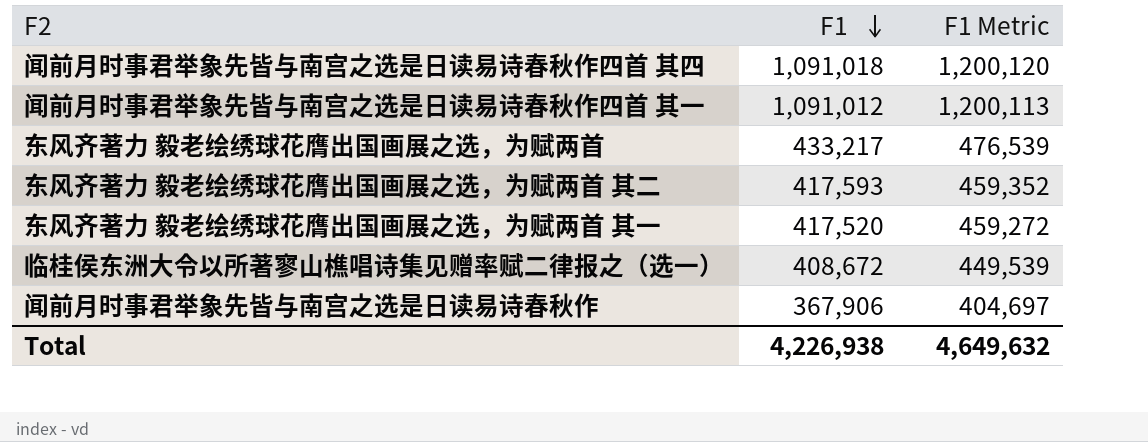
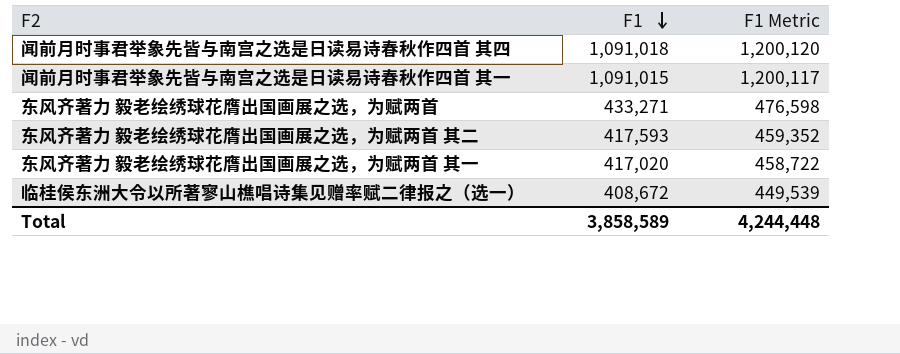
row 闻前月时事君举象先皆与南宫之选是日读易诗春秋作: 367,906 | 404,697 -> none
闻前月时事君举象先皆与南宫之选是日读易诗春秋作四首 其一 | F1: 1,091,012 -> 1,091,015
闻前月时事君举象先皆与南宫之选是日读易诗春秋作四首 其一 | F1 Metric: 1,200,113 -> 1,200,117
东风齐著力 毅老绘绣球花膺出国画展之选，为赋两首 | F1: 433,217 -> 433,271
东风齐著力 毅老绘绣球花膺出国画展之选，为赋两首 | F1 Metric: 476,539 -> 476,598
东风齐著力 毅老绘绣球花膺出国画展之选，为赋两首 其一 | F1: 417,520 -> 417,020
东风齐著力 毅老绘绣球花膺出国画展之选，为赋两首 其一 | F1 Metric: 459,272 -> 458,722
Total | F1: 4,226,938 -> 3,858,589
Total | F1 Metric: 4,649,632 -> 4,244,448

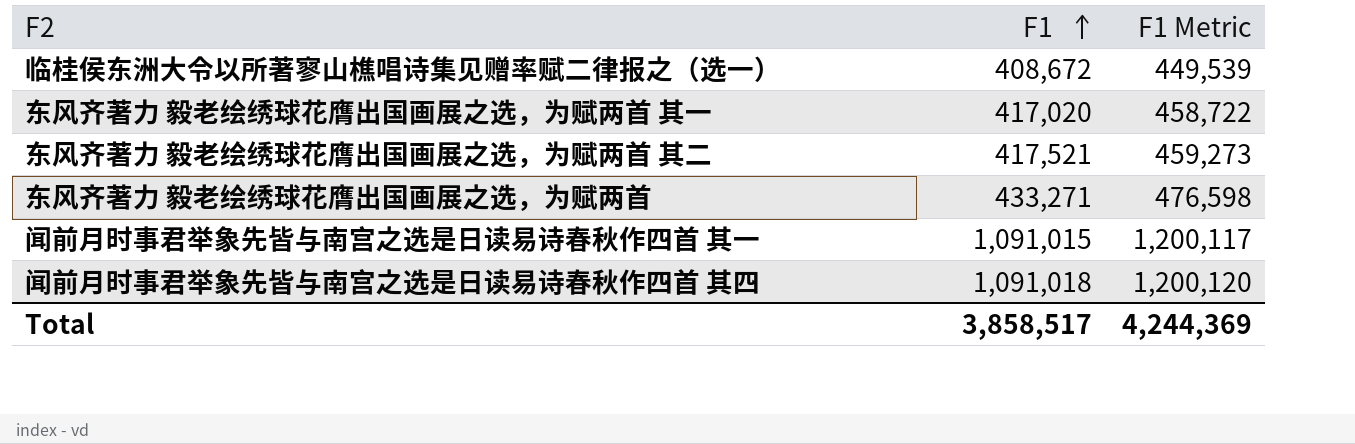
row order: F1 descending -> F1 ascending
东风齐著力 毅老绘绣球花膺出国画展之选，为赋两首 其二 | F1: 417,593 -> 417,521
东风齐著力 毅老绘绣球花膺出国画展之选，为赋两首 其二 | F1 Metric: 459,352 -> 459,273
Total | F1: 3,858,589 -> 3,858,517
Total | F1 Metric: 4,244,448 -> 4,244,369

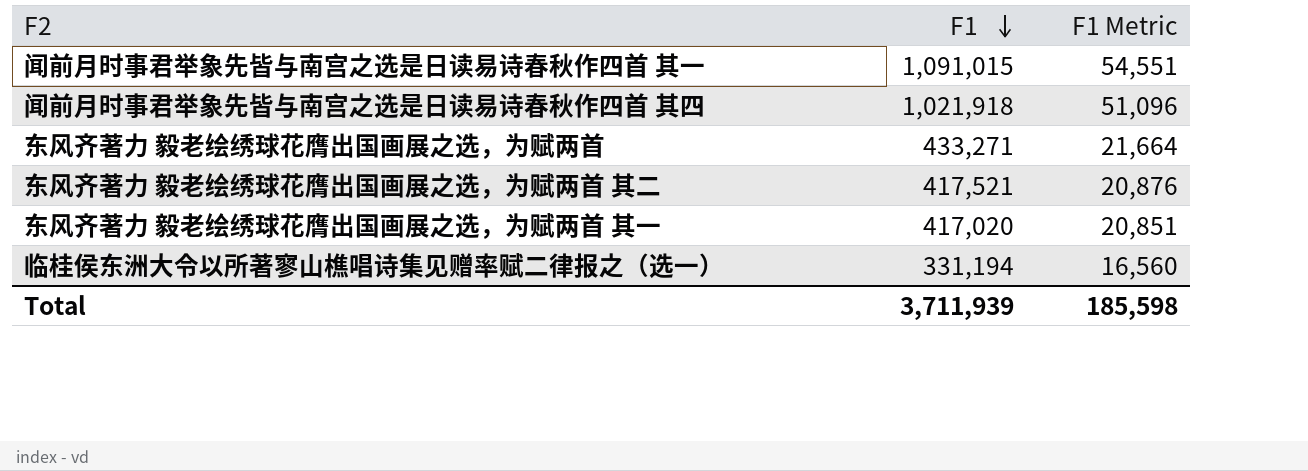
row order: F1 ascending -> F1 descending
column F1 Metric | formula: [F1] * 1.1 -> [F1] * 0.05
闻前月时事君举象先皆与南宫之选是日读易诗春秋作四首 其四 | F1: 1,091,018 -> 1,021,918
临桂侯东洲大令以所著寥山樵唱诗集见赠率赋二律报之（选一） | F1: 408,672 -> 331,194
Total | F1: 3,858,517 -> 3,711,939
Total | F1 Metric: 4,244,369 -> 185,598

